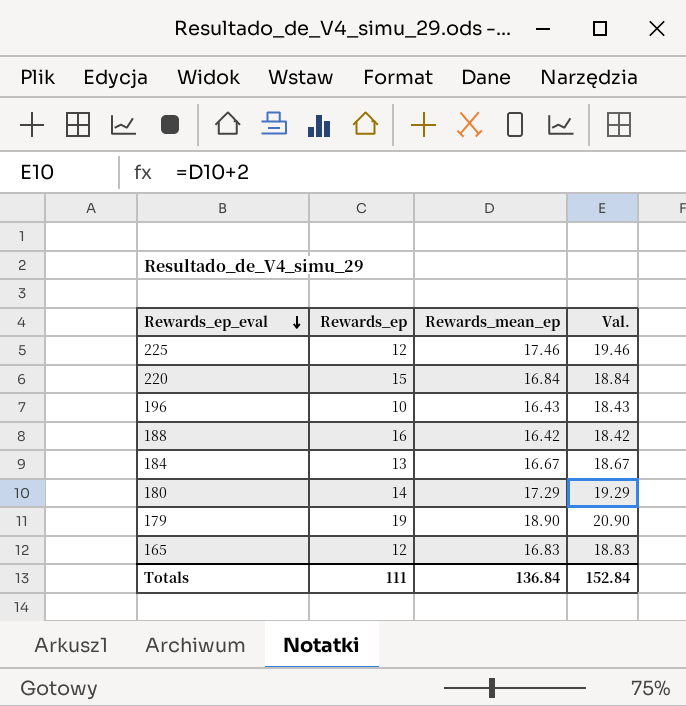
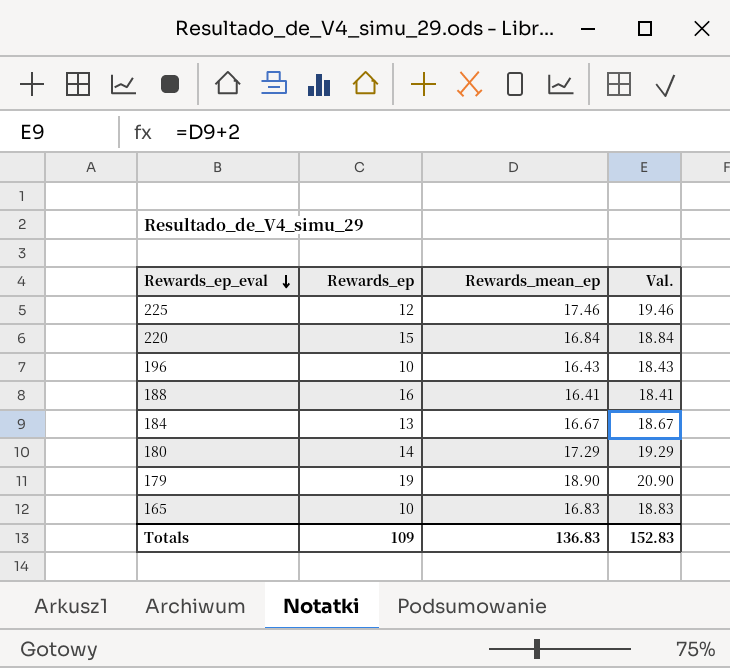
188 | Rewards_mean_ep: 16.42 -> 16.41
188 | Val.: 18.42 -> 18.41
165 | Rewards_ep: 12 -> 10
Totals | Rewards_ep: 111 -> 109
Totals | Rewards_mean_ep: 136.84 -> 136.83
Totals | Val.: 152.84 -> 152.83

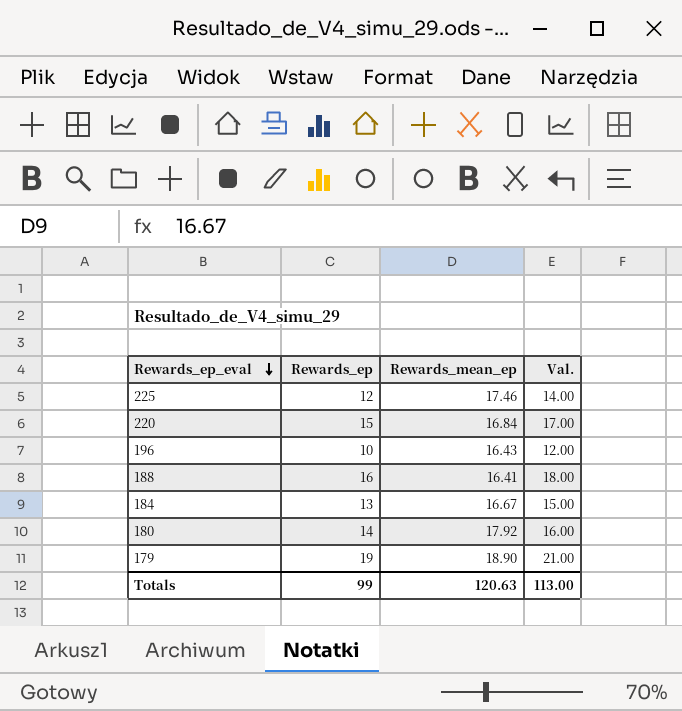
column Val. | formula: [Rewards_mean_ep] + 2 -> [Rewards_ep] + 2
row 165: 10 | 16.83 | 18.83 -> none
180 | Rewards_mean_ep: 17.29 -> 17.92
Totals | Rewards_ep: 109 -> 99
Totals | Rewards_mean_ep: 136.83 -> 120.63
Totals | Val.: 152.83 -> 113.00

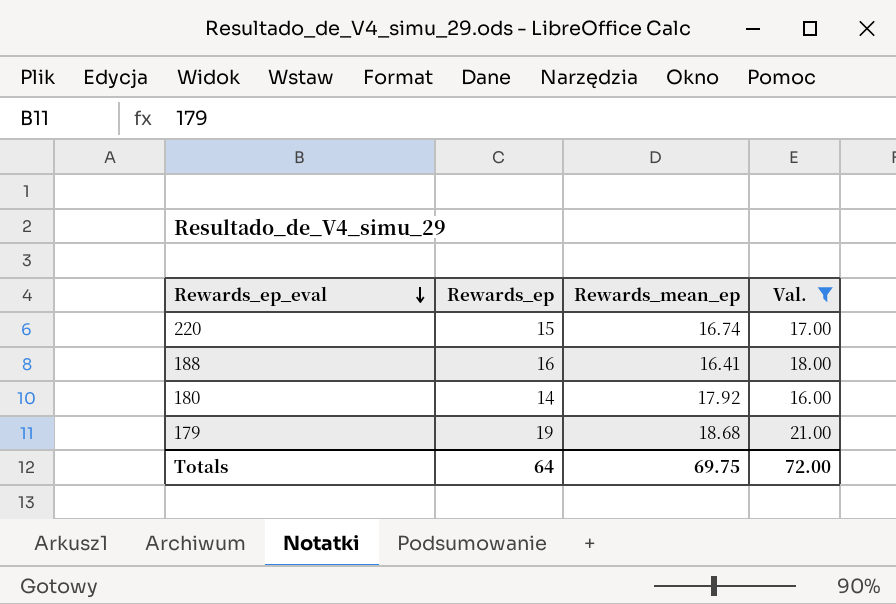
filter: none -> Val. >= 16.00
220 | Rewards_mean_ep: 16.84 -> 16.74
179 | Rewards_mean_ep: 18.90 -> 18.68
Totals | Rewards_ep: 99 -> 64
Totals | Rewards_mean_ep: 120.63 -> 69.75
Totals | Val.: 113.00 -> 72.00

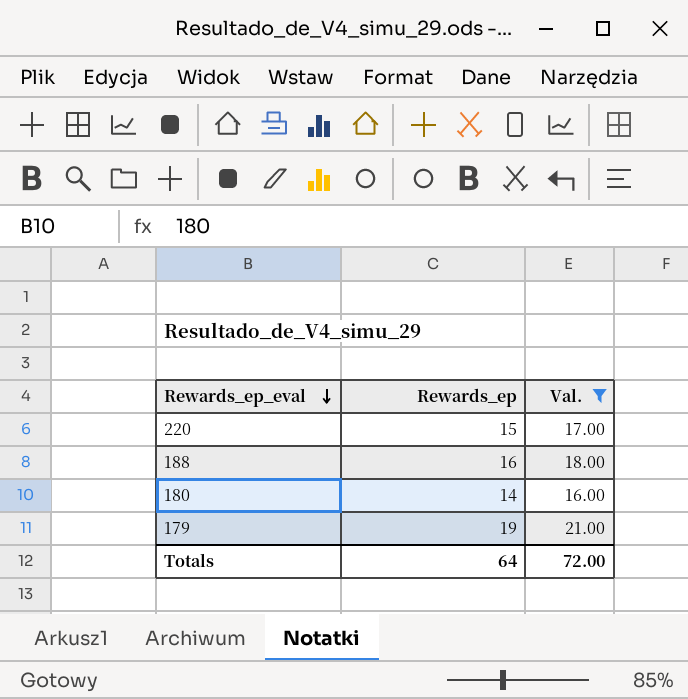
column Rewards_mean_ep | position: 3 -> none

